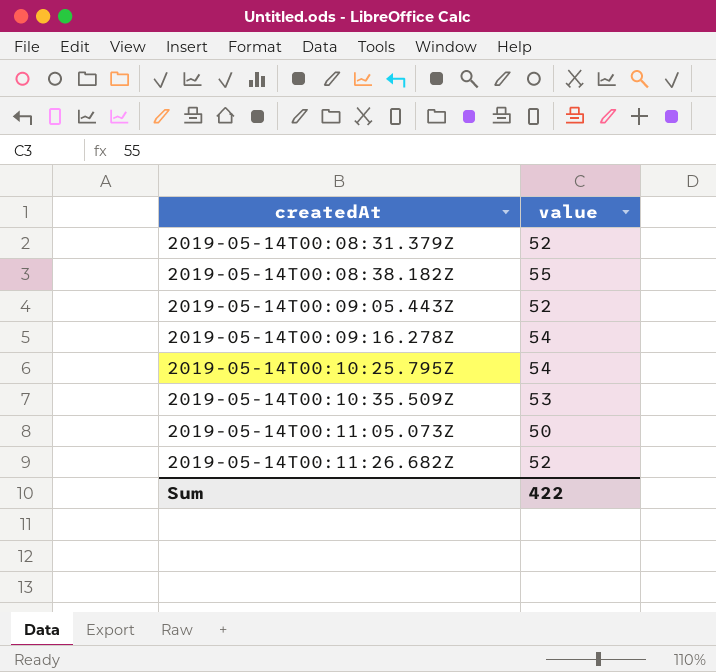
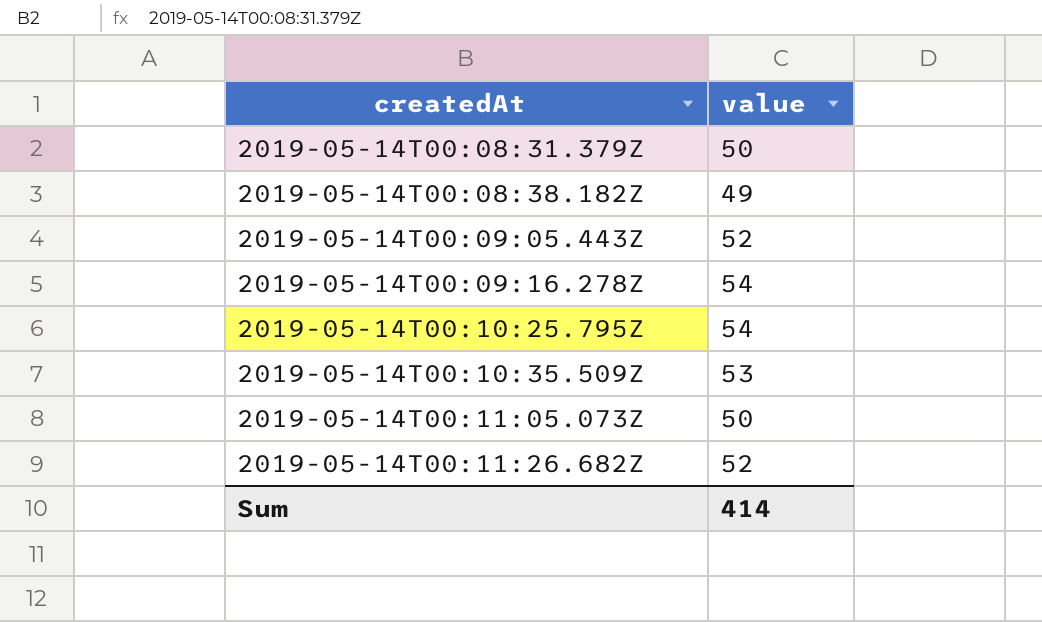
2019-05-14T00:08:31.379Z | value: 52 -> 50
2019-05-14T00:08:38.182Z | value: 55 -> 49
Sum | value: 422 -> 414

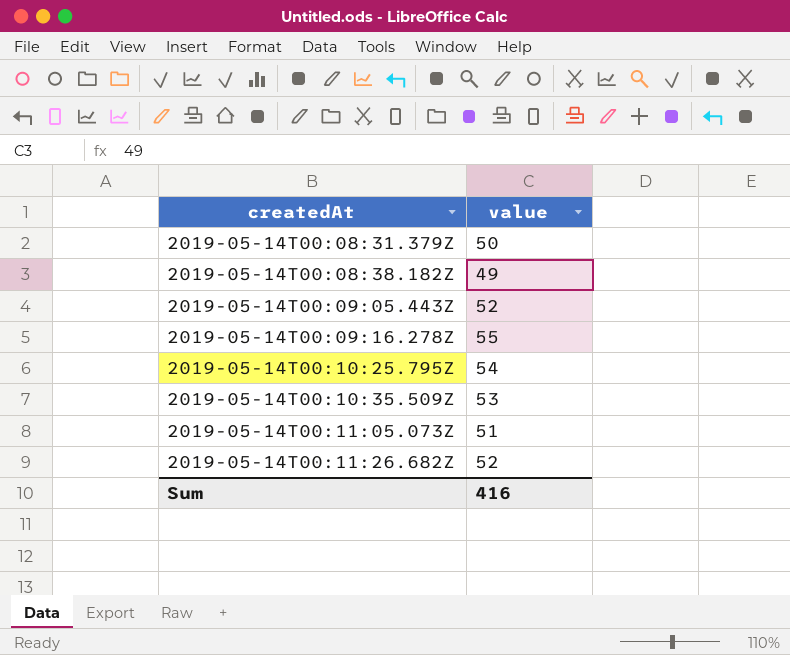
2019-05-14T00:09:16.278Z | value: 54 -> 55
2019-05-14T00:11:05.073Z | value: 50 -> 51
Sum | value: 414 -> 416

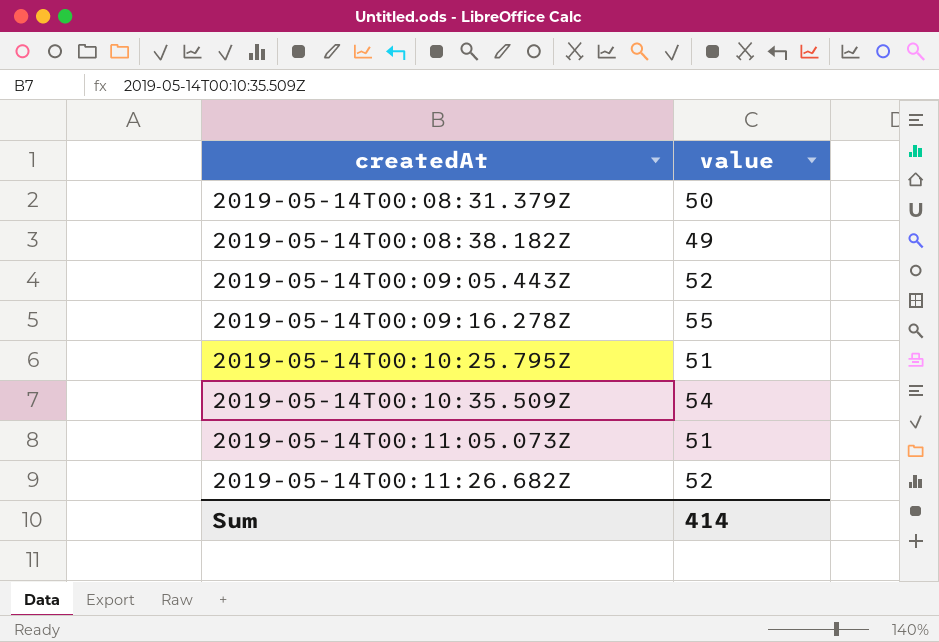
2019-05-14T00:10:25.795Z | value: 54 -> 51
2019-05-14T00:10:35.509Z | value: 53 -> 54
Sum | value: 416 -> 414

